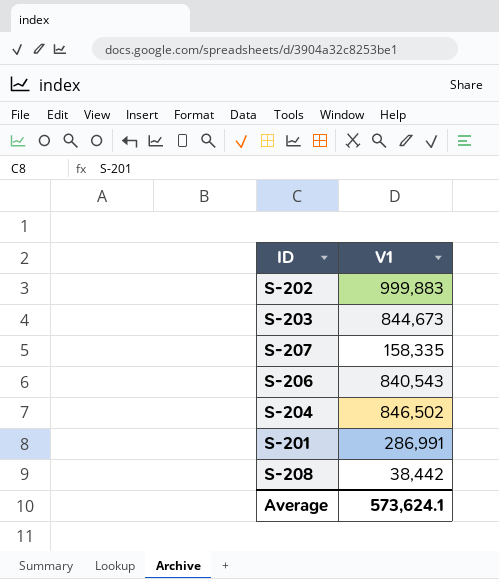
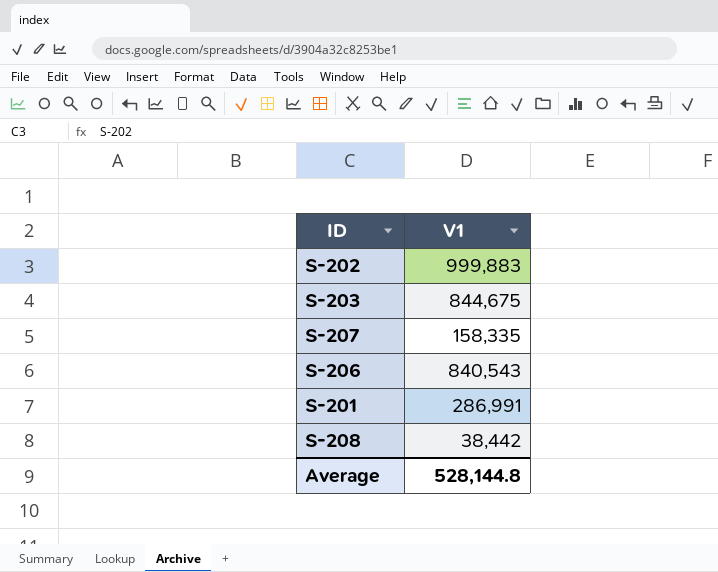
row S-204: 846,502 -> none
S-203 | V1: 844,673 -> 844,675
Average | V1: 573,624.1 -> 528,144.8

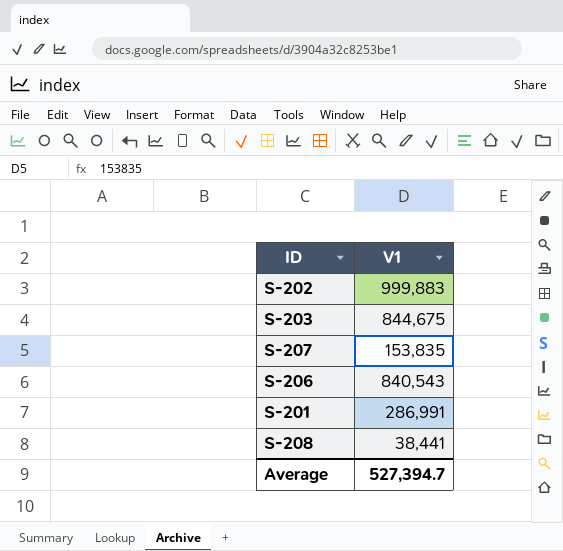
S-207 | V1: 158,335 -> 153,835
S-208 | V1: 38,442 -> 38,441
Average | V1: 528,144.8 -> 527,394.7

